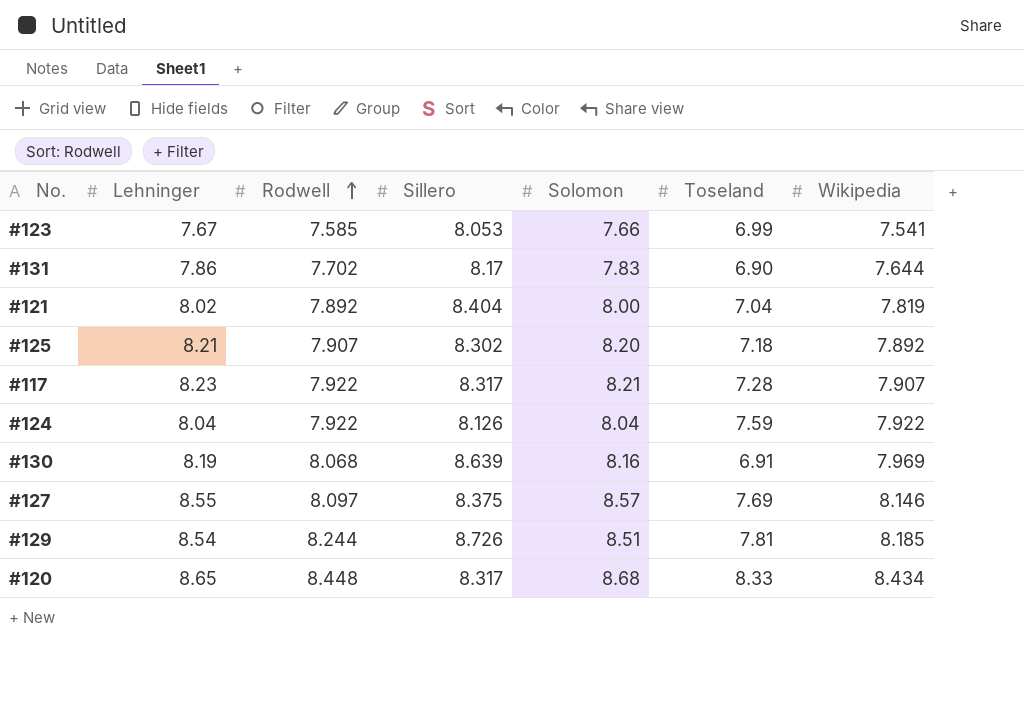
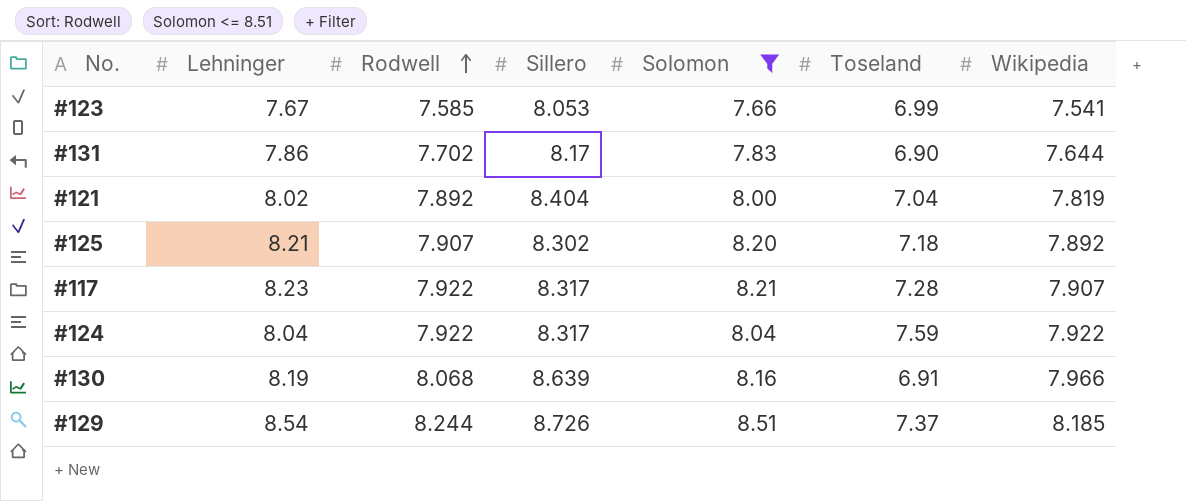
filter: none -> Solomon <= 8.51
#124 | Sillero: 8.126 -> 8.317
#130 | Wikipedia: 7.969 -> 7.966
#129 | Toseland: 7.81 -> 7.37

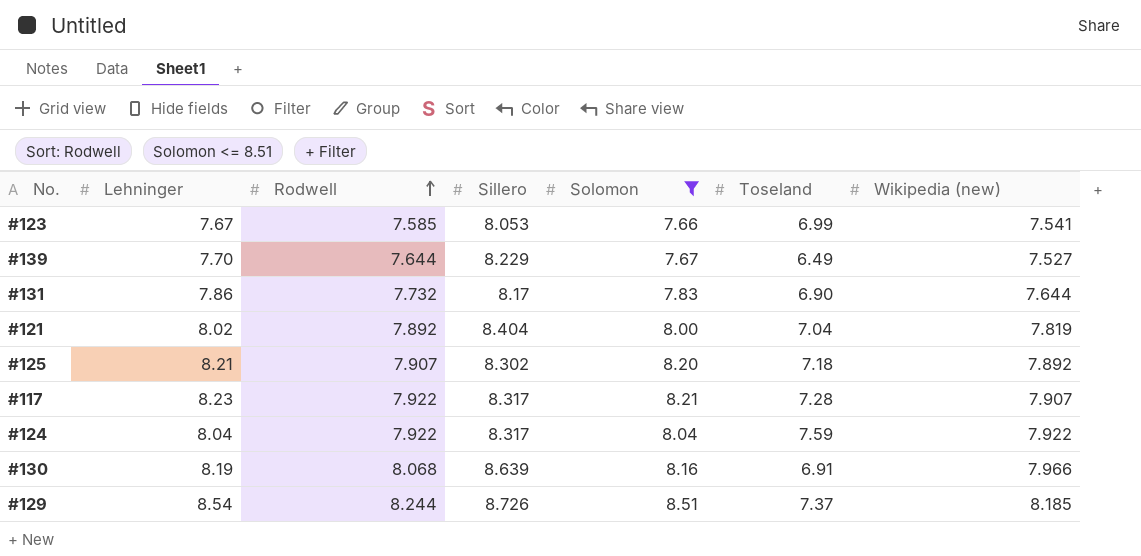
column name: Wikipedia -> Wikipedia (new)
row #139: none -> 7.70 | 7.644 | 8.229 | 7.67 | 6.49 | 7.527
#131 | Rodwell: 7.702 -> 7.732

